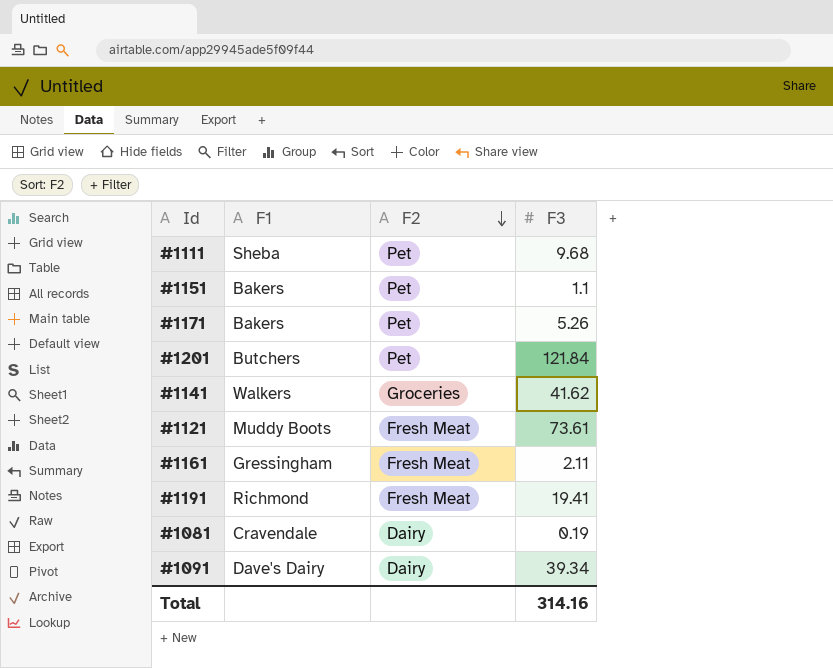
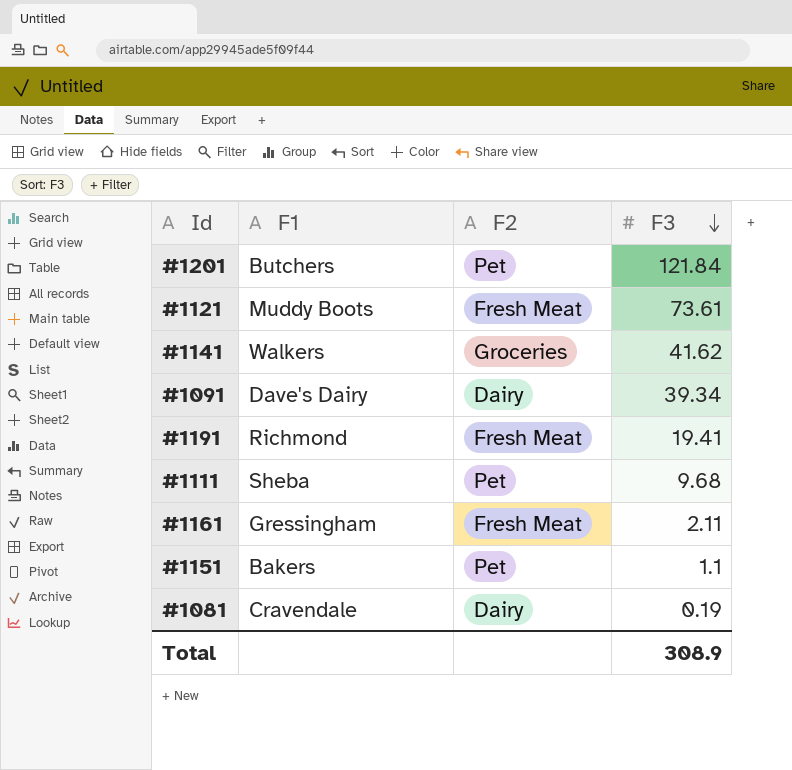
row order: F2 descending -> F3 descending
row #1171: Bakers | Pet | 5.26 -> none
Total | F3: 314.16 -> 308.9

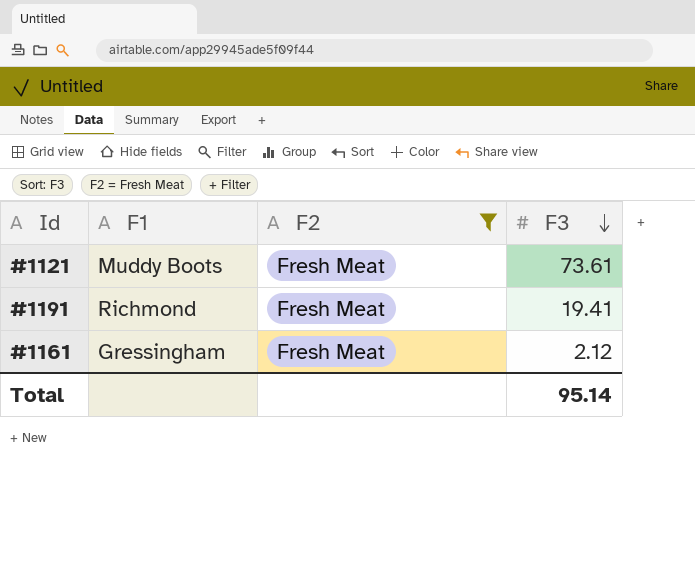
filter: none -> F2 = Fresh Meat
#1161 | F3: 2.11 -> 2.12
Total | F3: 308.9 -> 95.14

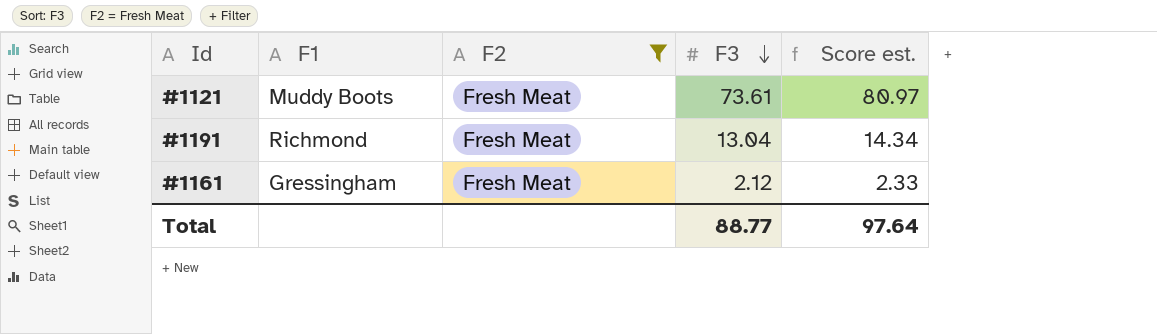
column Score est. | formula: none -> [F3] * 1.1
#1191 | F3: 19.41 -> 13.04
Total | F3: 95.14 -> 88.77

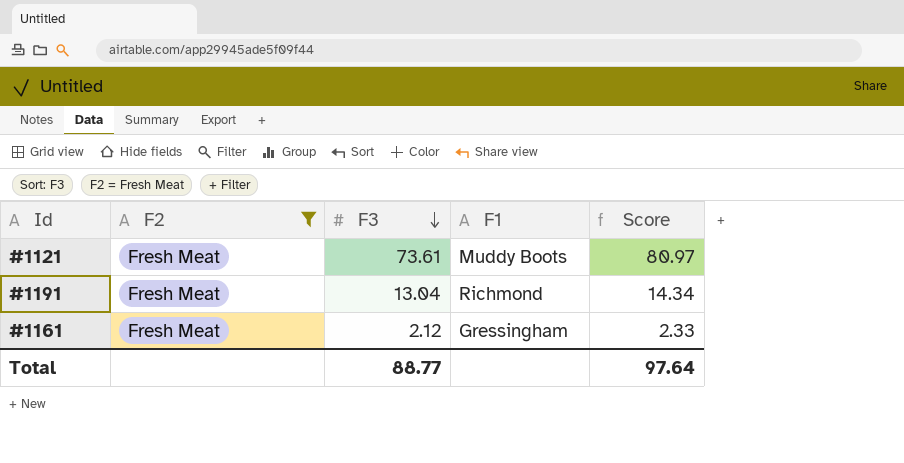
column F1 | position: 2 -> 4
column name: Score est. -> Score

